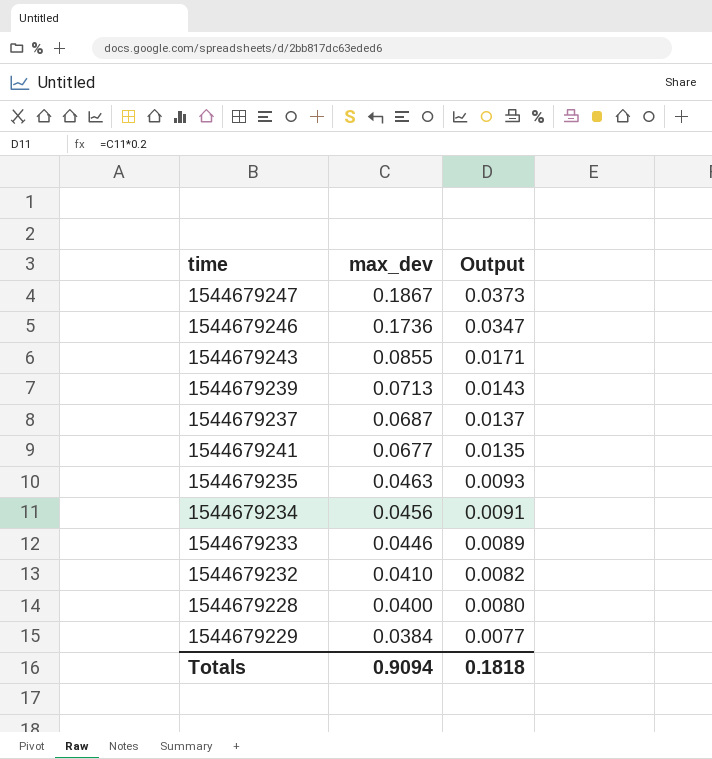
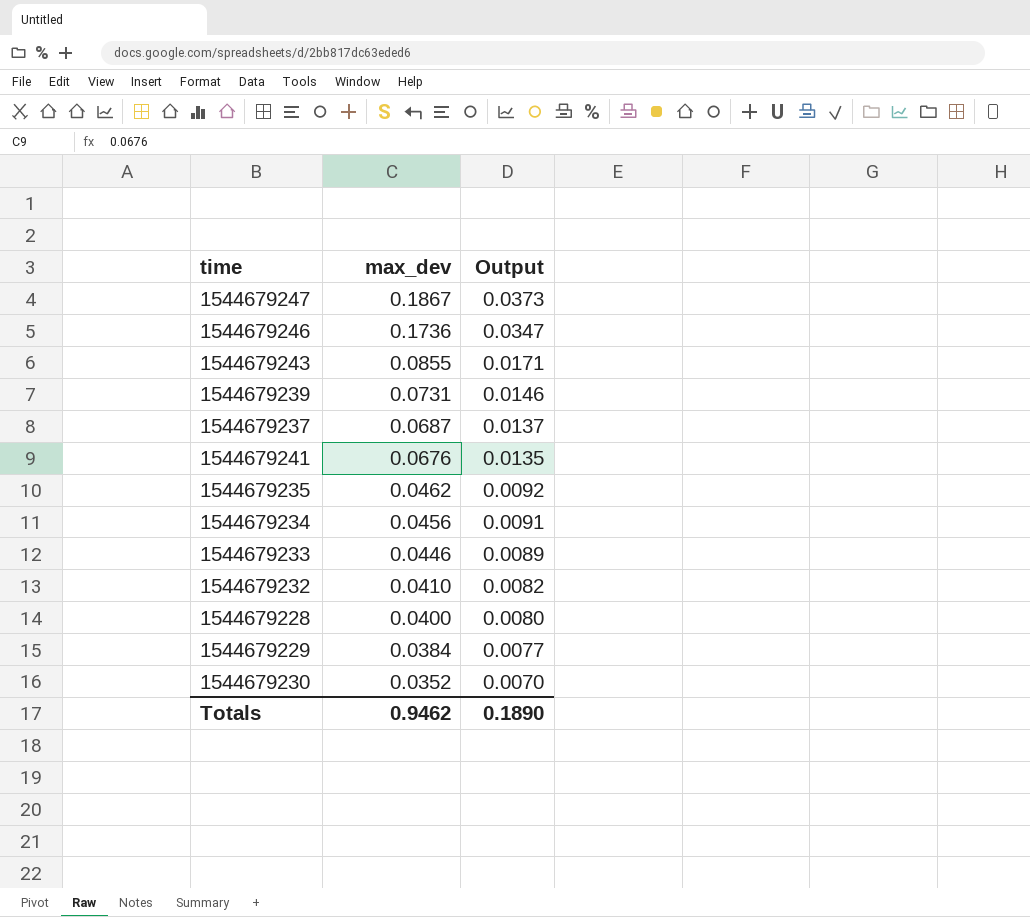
1544679239 | max_dev: 0.0713 -> 0.0731
1544679239 | Output: 0.0143 -> 0.0146
1544679241 | max_dev: 0.0677 -> 0.0676
1544679235 | max_dev: 0.0463 -> 0.0462
1544679235 | Output: 0.0093 -> 0.0092
row 1544679230: none -> 0.0352 | 0.0070
Totals | max_dev: 0.9094 -> 0.9462
Totals | Output: 0.1818 -> 0.1890

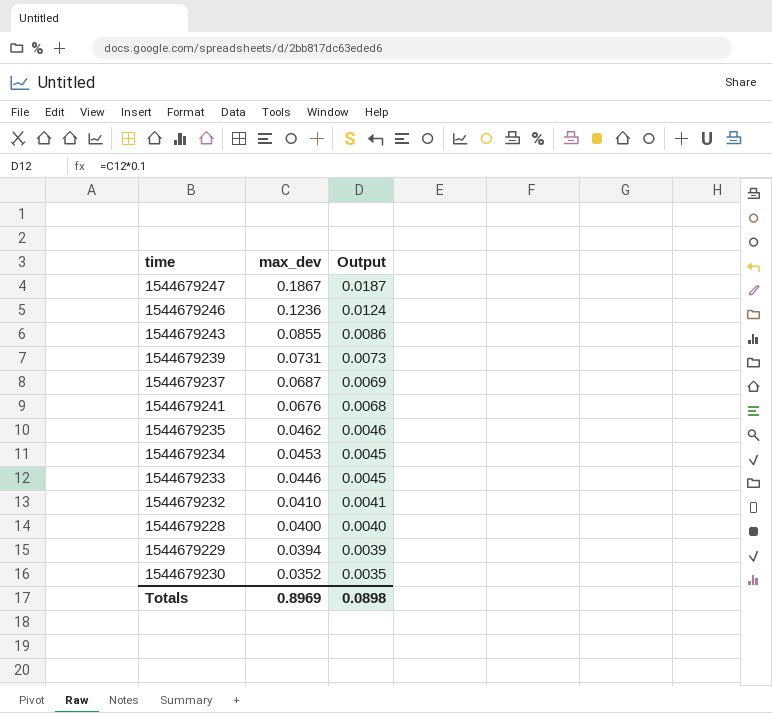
column Output | formula: [max_dev] * 0.2 -> [max_dev] * 0.1
1544679246 | max_dev: 0.1736 -> 0.1236
1544679234 | max_dev: 0.0456 -> 0.0453
1544679229 | max_dev: 0.0384 -> 0.0394
Totals | max_dev: 0.9462 -> 0.8969
Totals | Output: 0.1890 -> 0.0898

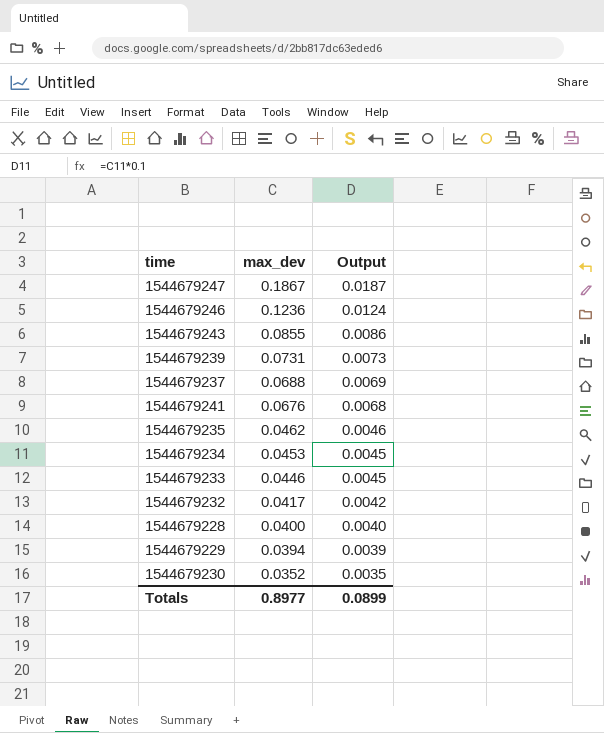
1544679237 | max_dev: 0.0687 -> 0.0688
1544679232 | max_dev: 0.0410 -> 0.0417
1544679232 | Output: 0.0041 -> 0.0042
Totals | max_dev: 0.8969 -> 0.8977
Totals | Output: 0.0898 -> 0.0899

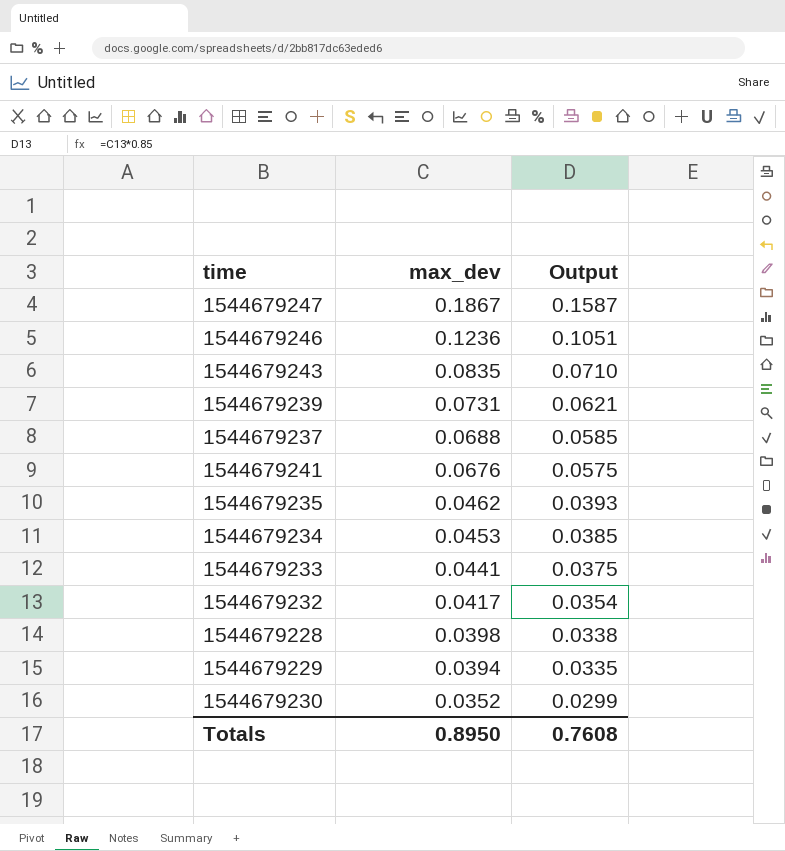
column Output | formula: [max_dev] * 0.1 -> [max_dev] * 0.85
1544679243 | max_dev: 0.0855 -> 0.0835
1544679233 | max_dev: 0.0446 -> 0.0441
1544679228 | max_dev: 0.0400 -> 0.0398
Totals | max_dev: 0.8977 -> 0.8950
Totals | Output: 0.0899 -> 0.7608

